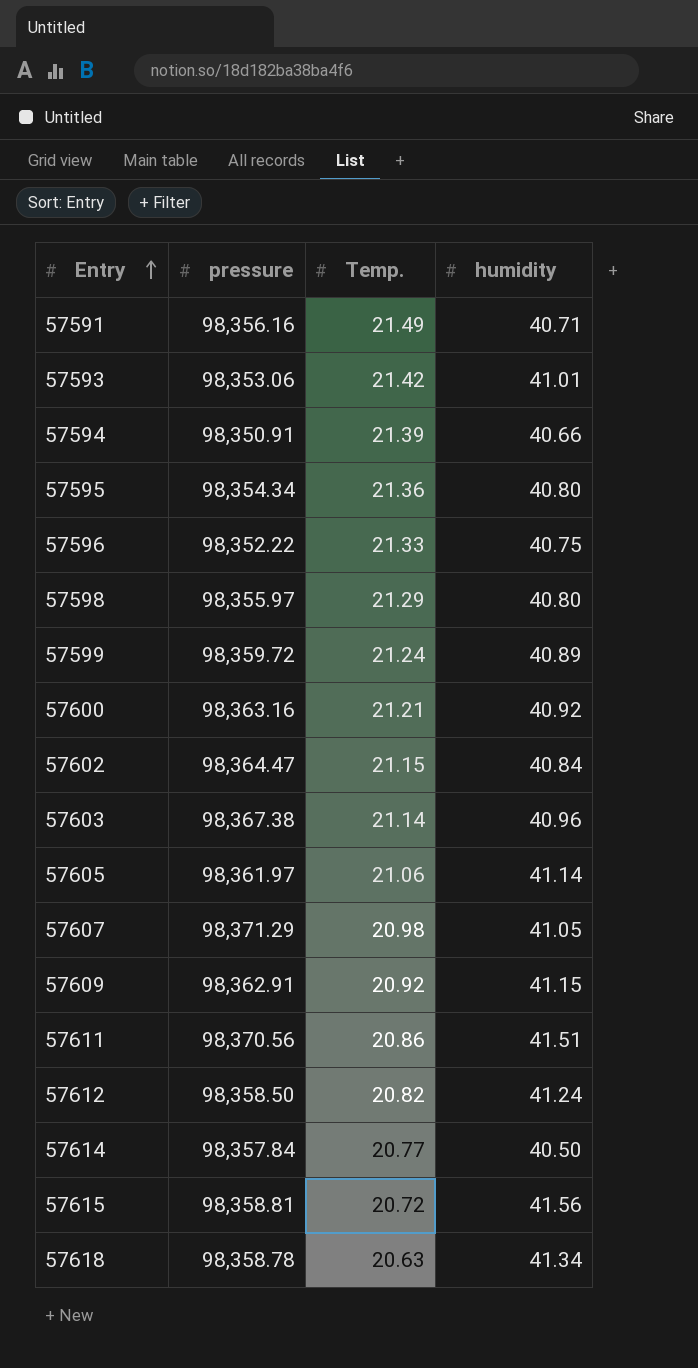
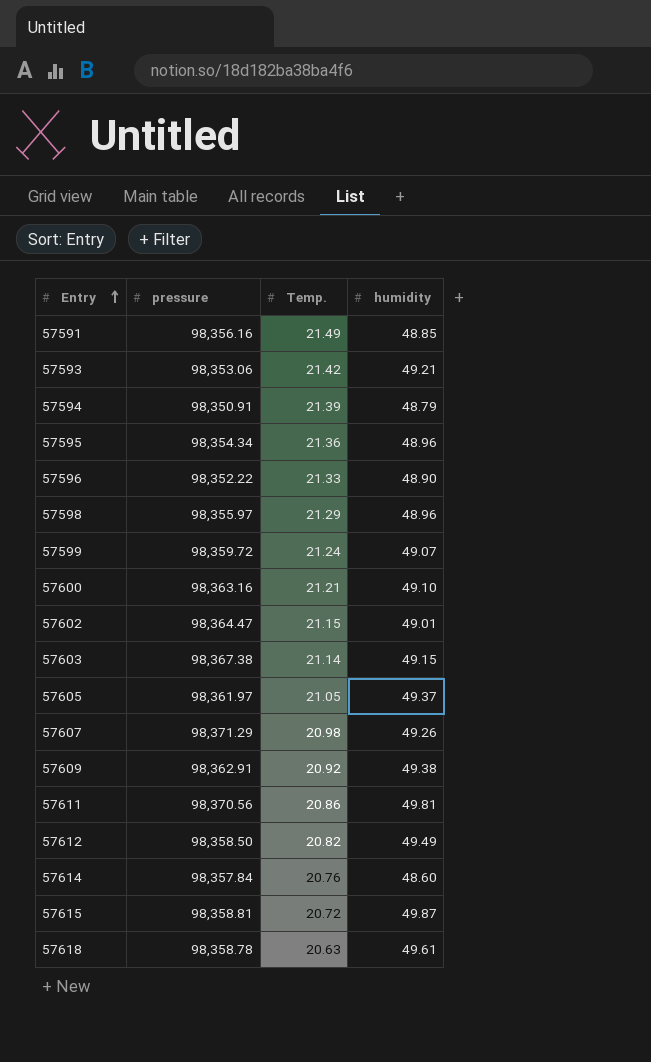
57591 | humidity: 40.71 -> 48.85
57593 | humidity: 41.01 -> 49.21
57594 | humidity: 40.66 -> 48.79
57595 | humidity: 40.80 -> 48.96
57596 | humidity: 40.75 -> 48.90
57598 | humidity: 40.80 -> 48.96
57599 | humidity: 40.89 -> 49.07
57600 | humidity: 40.92 -> 49.10
57602 | humidity: 40.84 -> 49.01
57603 | humidity: 40.96 -> 49.15
57605 | Temp.: 21.06 -> 21.05
57605 | humidity: 41.14 -> 49.37
57607 | humidity: 41.05 -> 49.26
57609 | humidity: 41.15 -> 49.38
57611 | humidity: 41.51 -> 49.81
57612 | humidity: 41.24 -> 49.49
57614 | Temp.: 20.77 -> 20.76
57614 | humidity: 40.50 -> 48.60
57615 | humidity: 41.56 -> 49.87
57618 | humidity: 41.34 -> 49.61

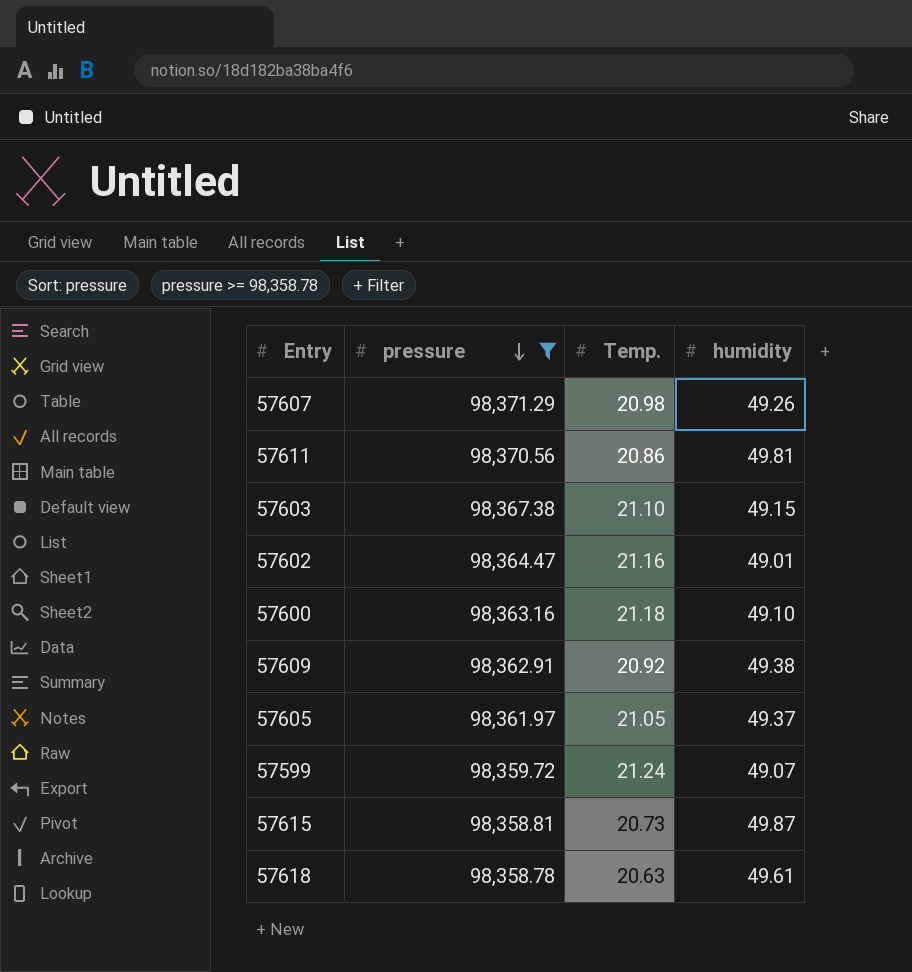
filter: none -> pressure >= 98,358.78
row order: Entry ascending -> pressure descending
57603 | Temp.: 21.14 -> 21.10
57602 | Temp.: 21.15 -> 21.16
57600 | Temp.: 21.21 -> 21.18
57615 | Temp.: 20.72 -> 20.73

